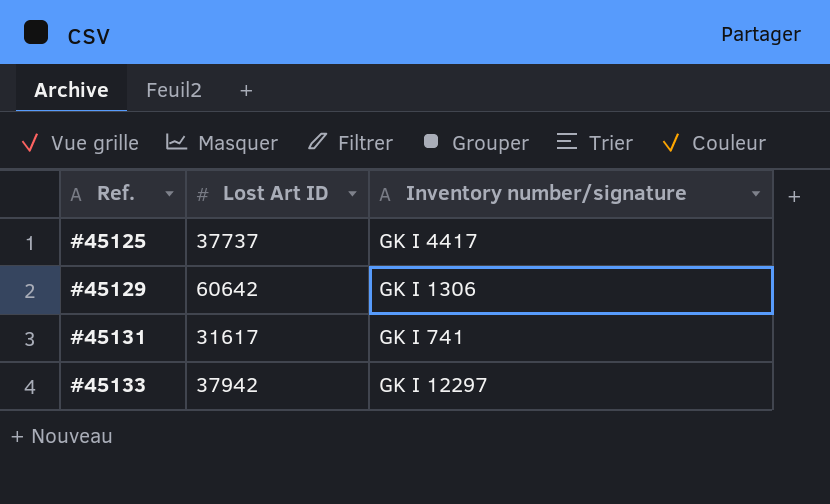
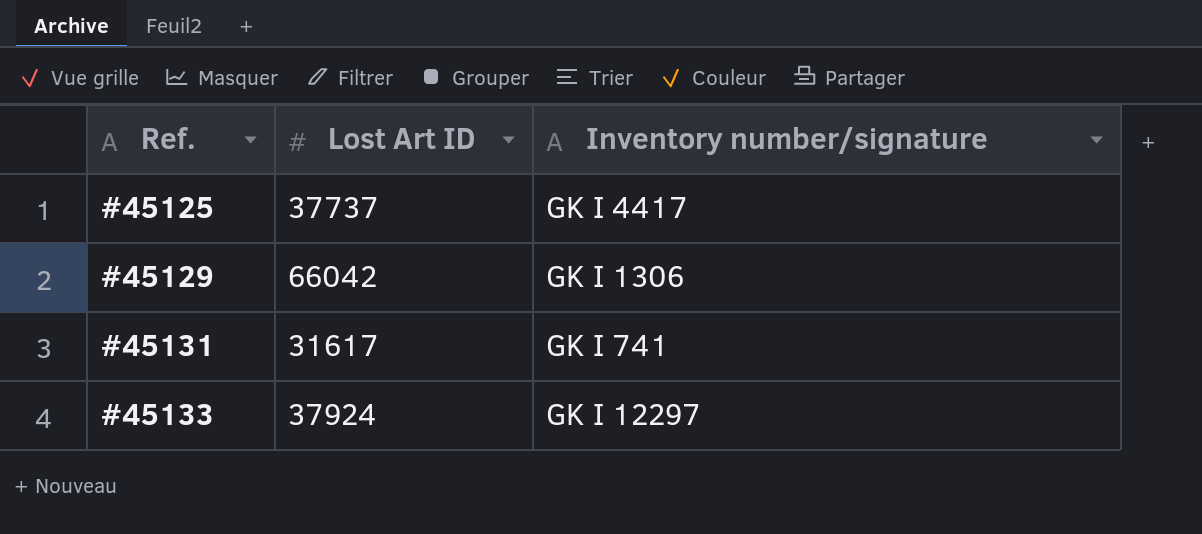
#45129 | Lost Art ID: 60642 -> 66042
#45133 | Lost Art ID: 37942 -> 37924

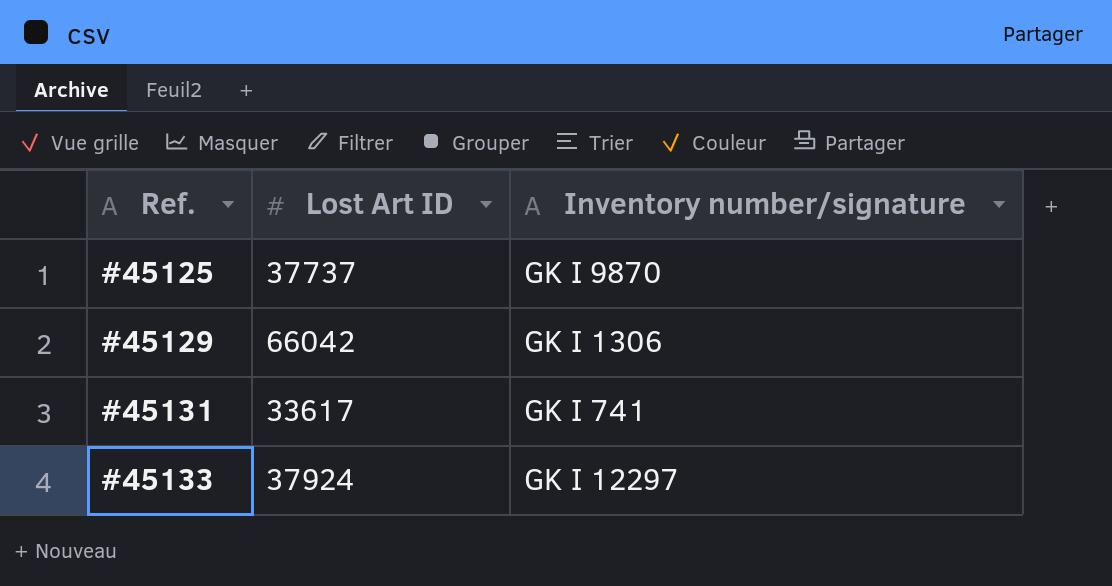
#45125 | Inventory number/signature: GK I 4417 -> GK I 9870
#45131 | Lost Art ID: 31617 -> 33617

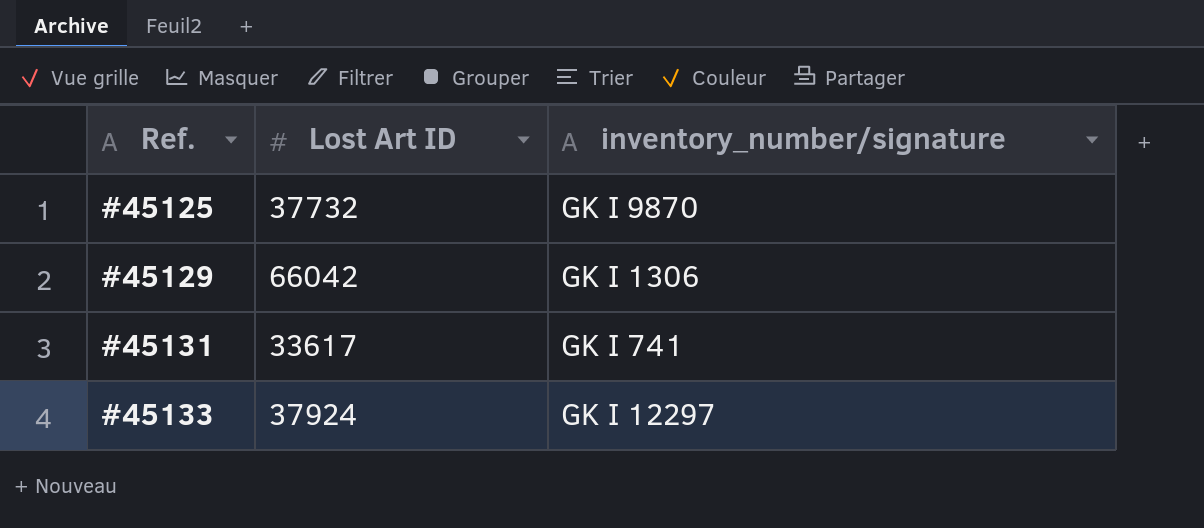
column name: Inventory number/signature -> inventory_number/signature
#45125 | Lost Art ID: 37737 -> 37732

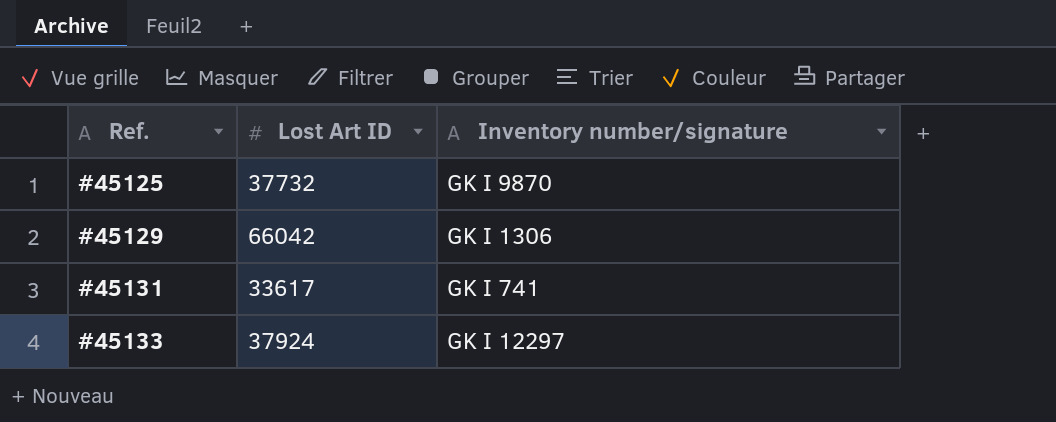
column name: inventory_number/signature -> Inventory number/signature

